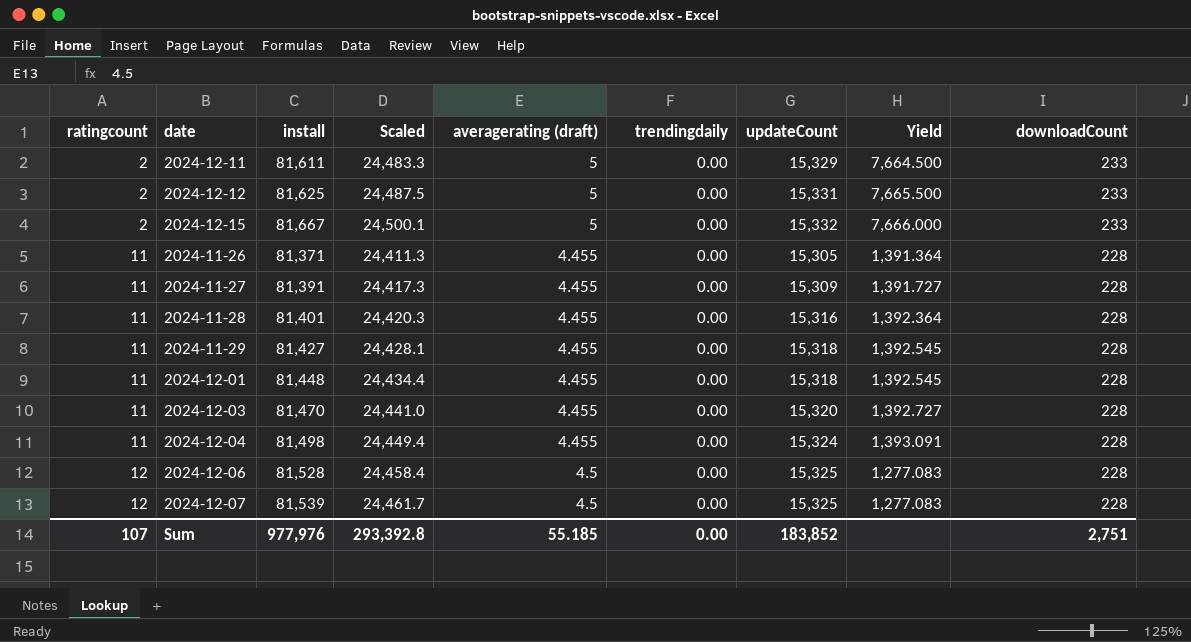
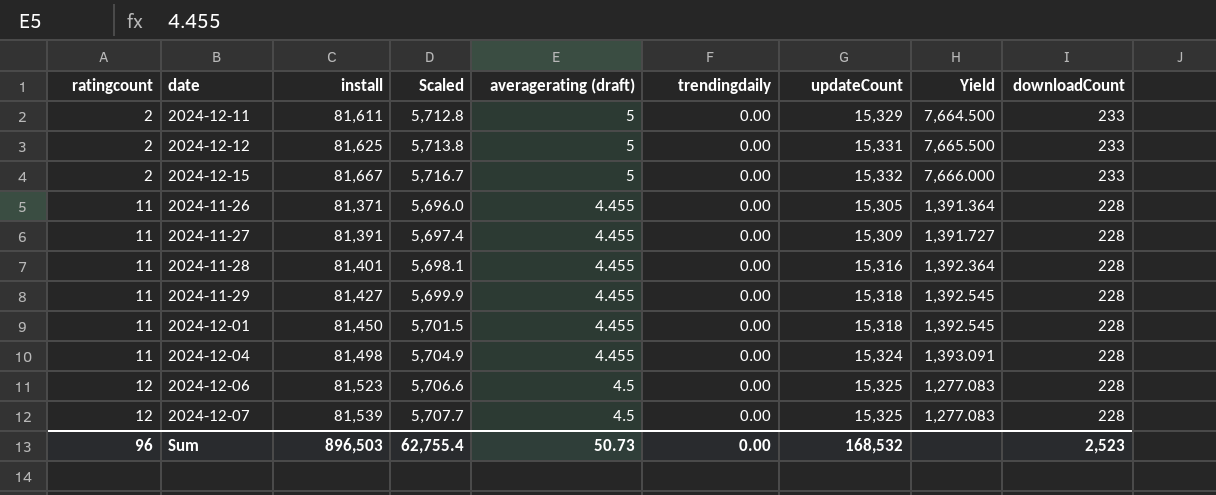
column Scaled | formula: [install] * 0.3 -> [install] * 0.07
row 2024-12-03: 11 | 81,470 | 24,441.0 | 4.455 | 0.00 | 15,320 | 1,392.727 | 228 -> none
2024-12-01 | install: 81,448 -> 81,450
2024-12-06 | install: 81,528 -> 81,523
Sum | ratingcount: 107 -> 96
Sum | install: 977,976 -> 896,503
Sum | Scaled: 293,392.8 -> 62,755.4
Sum | averagerating (draft): 55.185 -> 50.73
Sum | updateCount: 183,852 -> 168,532
Sum | downloadCount: 2,751 -> 2,523

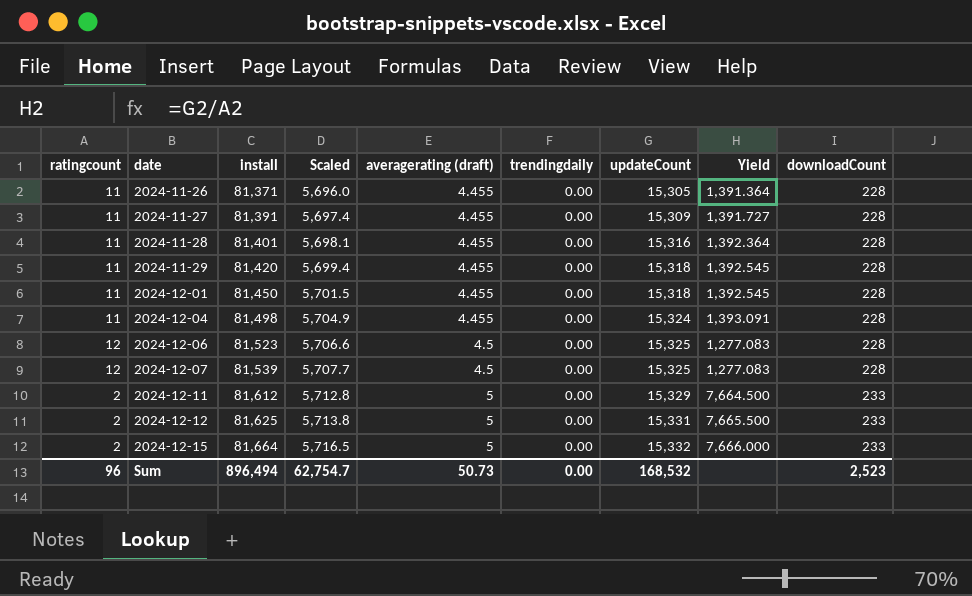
row order: ratingcount ascending -> date ascending
2024-11-29 | install: 81,427 -> 81,420
2024-11-29 | Scaled: 5,699.9 -> 5,699.4
2024-12-11 | install: 81,611 -> 81,612
2024-12-15 | install: 81,667 -> 81,664
2024-12-15 | Scaled: 5,716.7 -> 5,716.5
Sum | install: 896,503 -> 896,494
Sum | Scaled: 62,755.4 -> 62,754.7

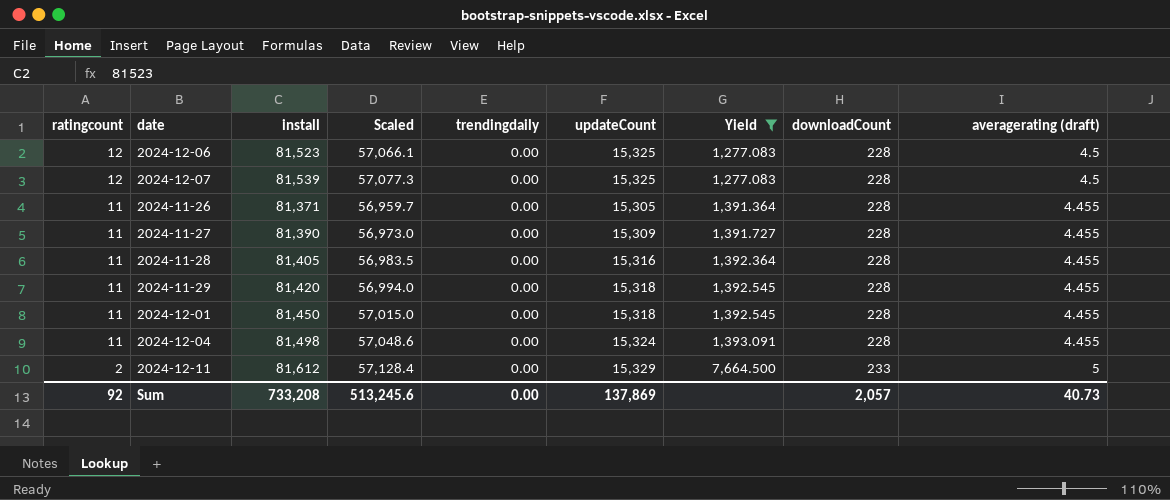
filter: none -> Yield <= 7,664.500
row order: date ascending -> ratingcount descending
column Scaled | formula: [install] * 0.07 -> [install] * 0.7
column averagerating (draft) | position: 5 -> 9
2024-11-27 | install: 81,391 -> 81,390
2024-11-28 | install: 81,401 -> 81,405
Sum | ratingcount: 96 -> 92
Sum | install: 896,494 -> 733,208
Sum | Scaled: 62,754.7 -> 513,245.6
Sum | updateCount: 168,532 -> 137,869
Sum | downloadCount: 2,523 -> 2,057
Sum | averagerating (draft): 50.73 -> 40.73

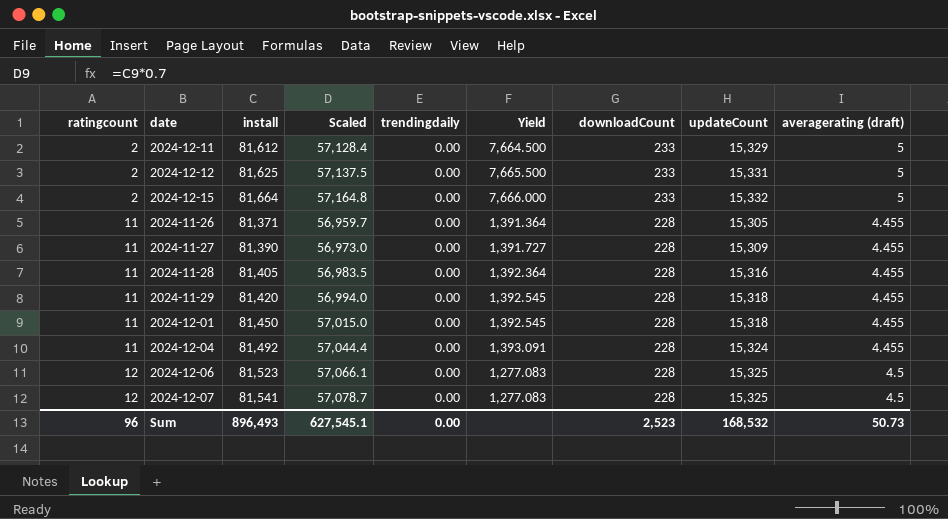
filter: Yield <= 7,664.500 -> none
row order: ratingcount descending -> ratingcount ascending
column updateCount | position: 6 -> 8
2024-12-04 | install: 81,498 -> 81,492
2024-12-04 | Scaled: 57,048.6 -> 57,044.4
2024-12-07 | install: 81,539 -> 81,541
2024-12-07 | Scaled: 57,077.3 -> 57,078.7
Sum | ratingcount: 92 -> 96
Sum | install: 733,208 -> 896,493
Sum | Scaled: 513,245.6 -> 627,545.1
Sum | downloadCount: 2,057 -> 2,523
Sum | updateCount: 137,869 -> 168,532
Sum | averagerating (draft): 40.73 -> 50.73

